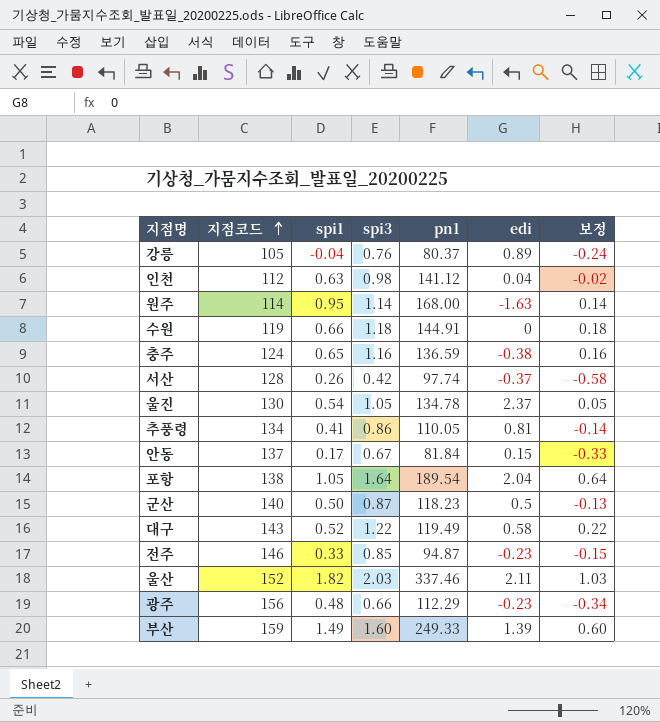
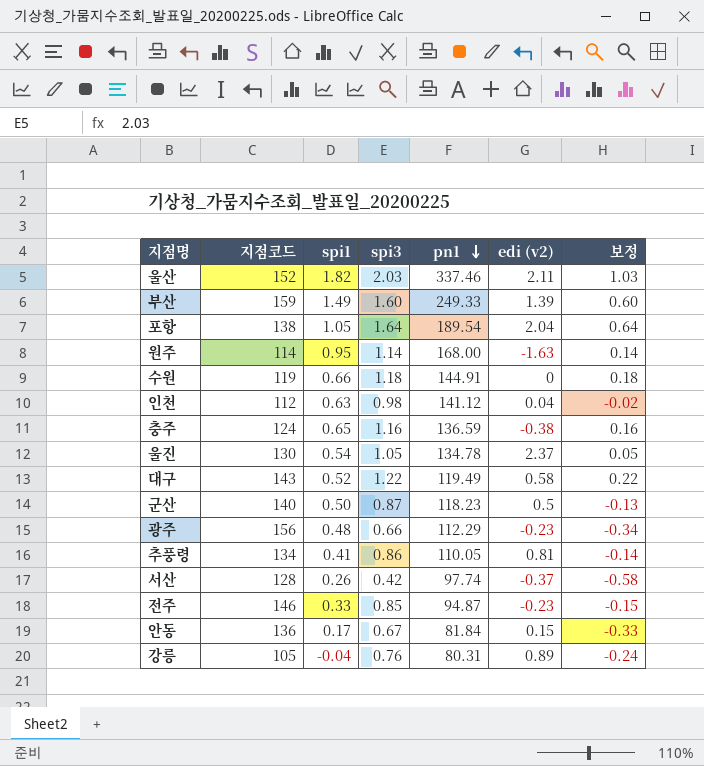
row order: 지점코드 ascending -> pn1 descending
column name: edi -> edi (v2)
안동 | 지점코드: 137 -> 136
강릉 | pn1: 80.37 -> 80.31

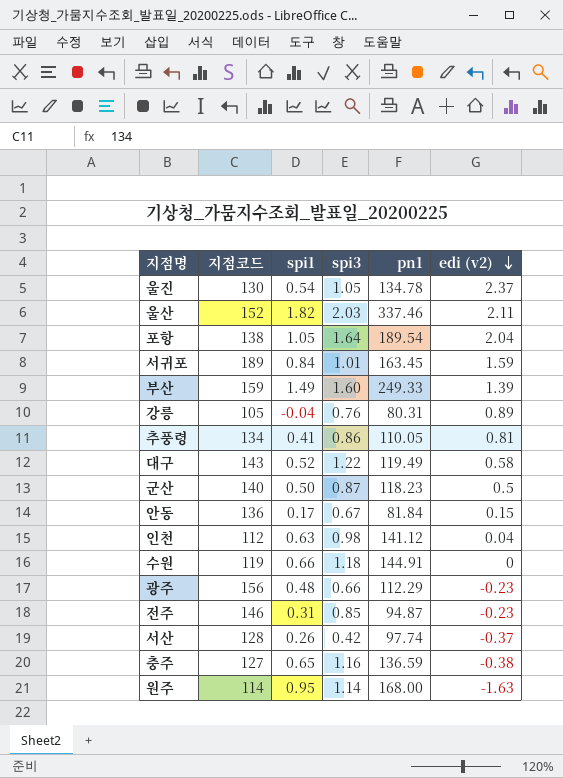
row order: pn1 descending -> edi (v2) descending
column 보정 | formula: [spi3] - 1 -> none
row 서귀포: none -> 189 | 0.84 | 1.01 | 163.45 | 1.59
전주 | spi1: 0.33 -> 0.31
충주 | 지점코드: 124 -> 127

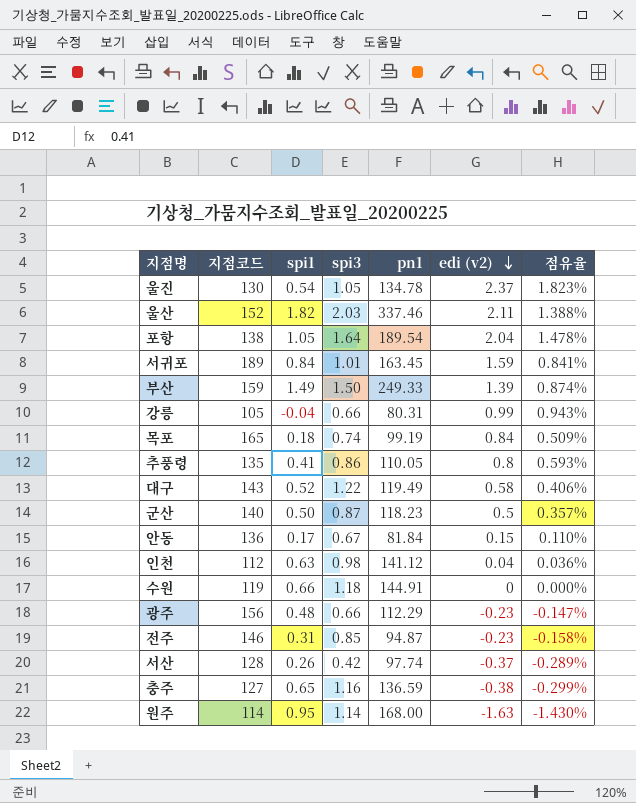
column 점유율 | formula: none -> [edi (v2)] / [지점코드]
부산 | spi3: 1.60 -> 1.50
강릉 | spi3: 0.76 -> 0.66
강릉 | edi (v2): 0.89 -> 0.99
row 목포: none -> 165 | 0.18 | 0.74 | 99.19 | 0.84 | 0.509%
추풍령 | 지점코드: 134 -> 135
추풍령 | edi (v2): 0.81 -> 0.8

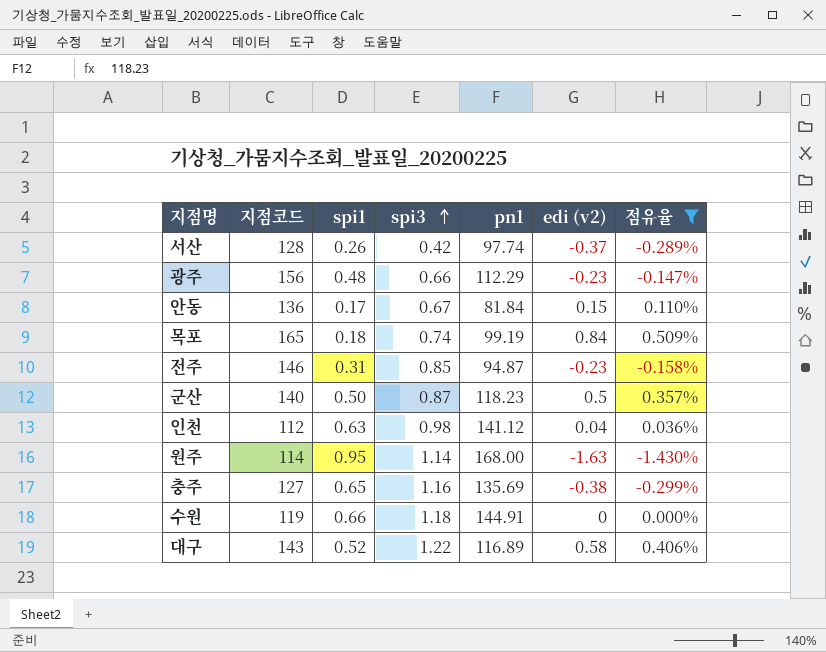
filter: none -> 점유율 <= 0.509%
row order: edi (v2) descending -> spi3 ascending
충주 | pn1: 136.59 -> 135.69
대구 | pn1: 119.49 -> 116.89

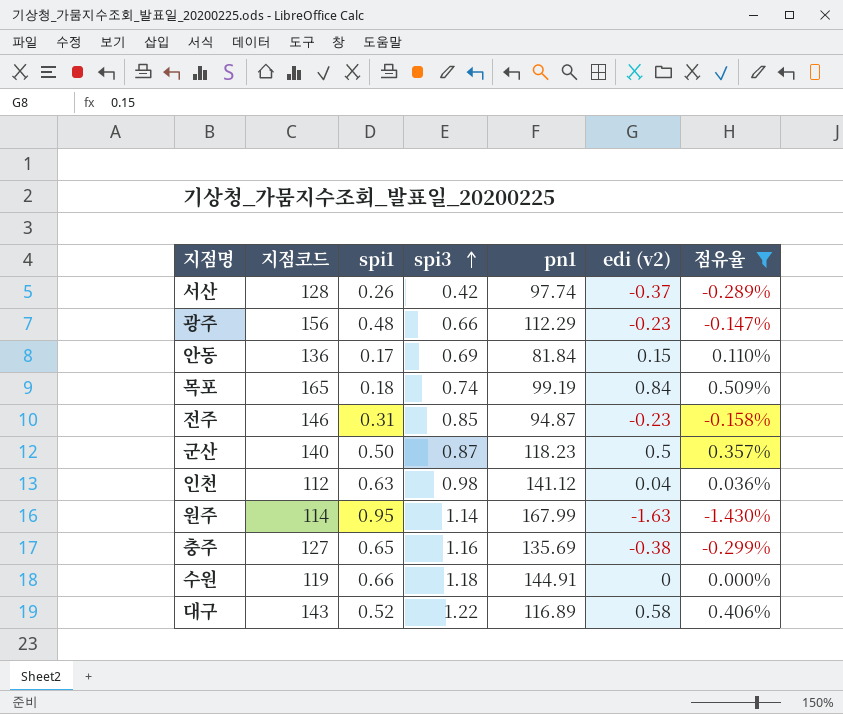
안동 | spi3: 0.67 -> 0.69
원주 | pn1: 168.00 -> 167.99

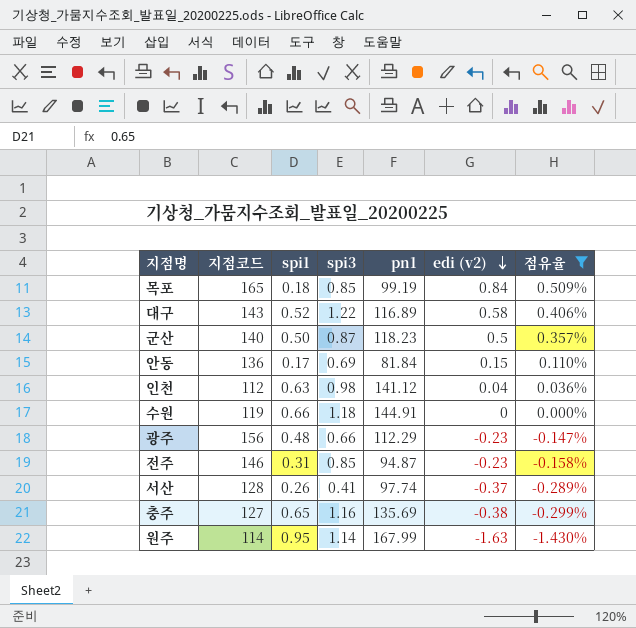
row order: spi3 ascending -> edi (v2) descending
목포 | spi3: 0.74 -> 0.85
서산 | spi3: 0.42 -> 0.41

